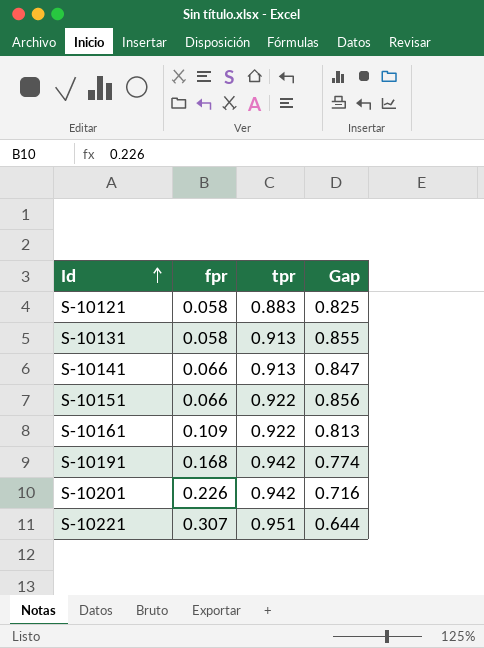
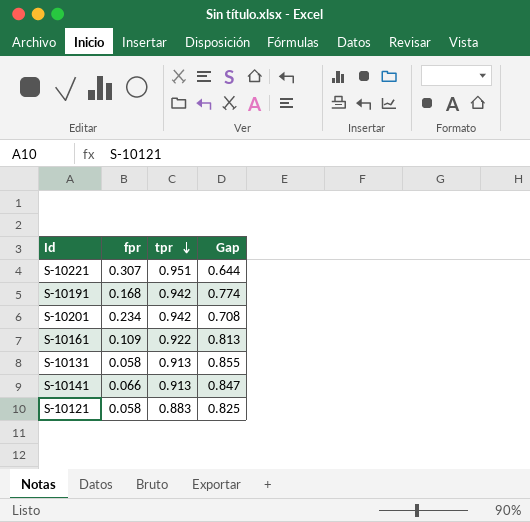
row order: Id ascending -> tpr descending
row S-10151: 0.066 | 0.922 | 0.856 -> none
S-10201 | fpr: 0.226 -> 0.234
S-10201 | Gap: 0.716 -> 0.708

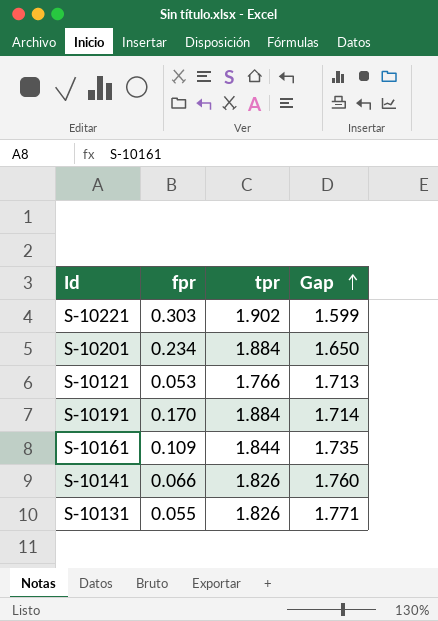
row order: tpr descending -> Gap ascending
S-10221 | fpr: 0.307 -> 0.303
S-10221 | tpr: 0.951 -> 1.902
S-10221 | Gap: 0.644 -> 1.599
S-10201 | tpr: 0.942 -> 1.884
S-10201 | Gap: 0.708 -> 1.650
S-10121 | fpr: 0.058 -> 0.053
S-10121 | tpr: 0.883 -> 1.766
S-10121 | Gap: 0.825 -> 1.713
S-10191 | fpr: 0.168 -> 0.170
S-10191 | tpr: 0.942 -> 1.884
S-10191 | Gap: 0.774 -> 1.714
S-10161 | tpr: 0.922 -> 1.844
S-10161 | Gap: 0.813 -> 1.735
S-10141 | tpr: 0.913 -> 1.826
S-10141 | Gap: 0.847 -> 1.760
S-10131 | fpr: 0.058 -> 0.055
S-10131 | tpr: 0.913 -> 1.826
S-10131 | Gap: 0.855 -> 1.771

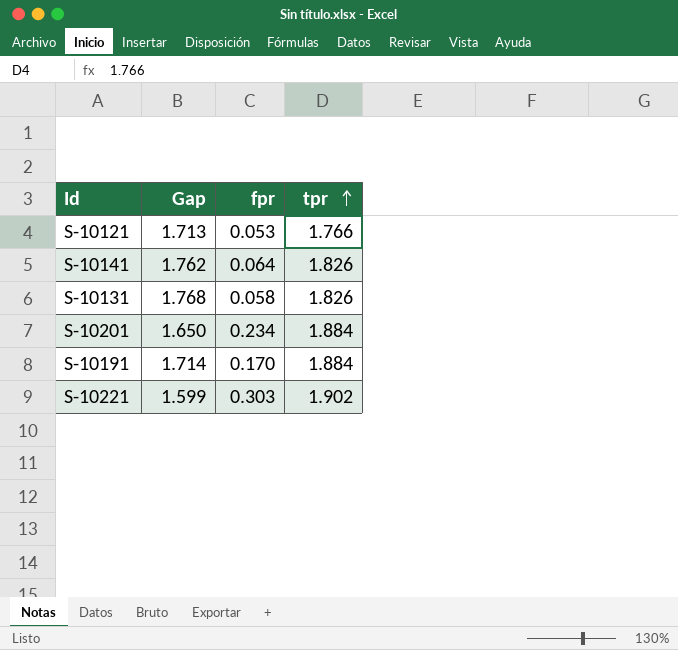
row order: Gap ascending -> tpr ascending
column Gap | position: 4 -> 2
row S-10161: 0.109 | 1.844 | 1.735 -> none
S-10141 | Gap: 1.760 -> 1.762
S-10141 | fpr: 0.066 -> 0.064
S-10131 | Gap: 1.771 -> 1.768
S-10131 | fpr: 0.055 -> 0.058

